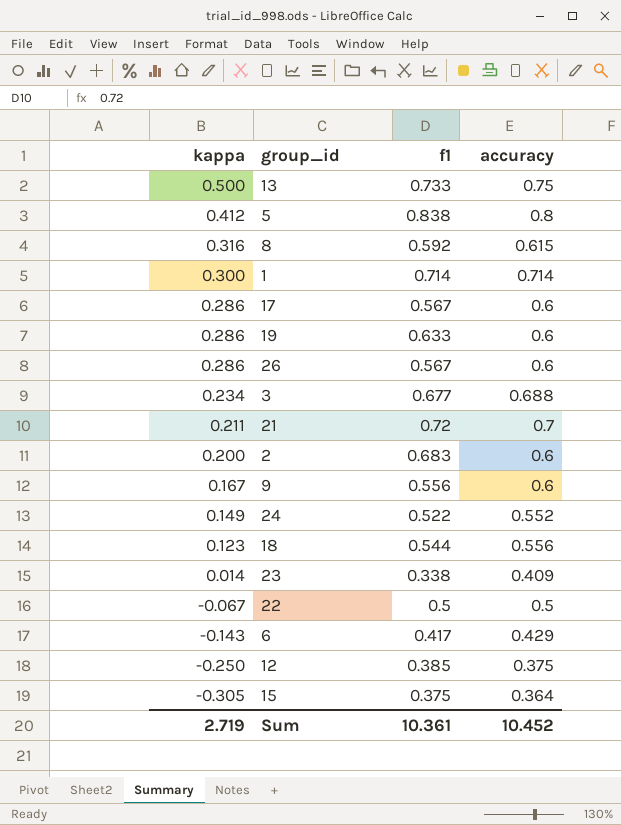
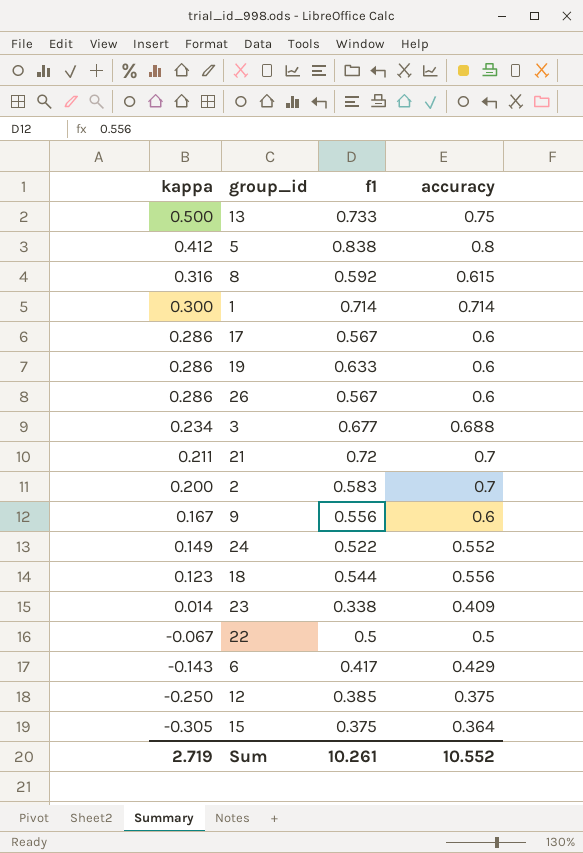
2 | f1: 0.683 -> 0.583
2 | accuracy: 0.6 -> 0.7
Sum | f1: 10.361 -> 10.261
Sum | accuracy: 10.452 -> 10.552

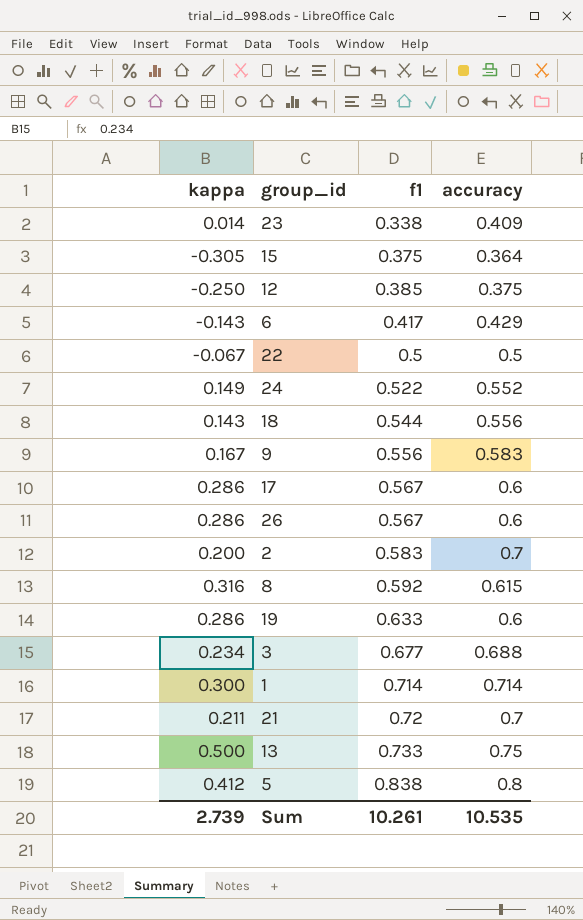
row order: kappa descending -> f1 ascending
18 | kappa: 0.123 -> 0.143
9 | accuracy: 0.6 -> 0.583
Sum | kappa: 2.719 -> 2.739
Sum | accuracy: 10.552 -> 10.535

